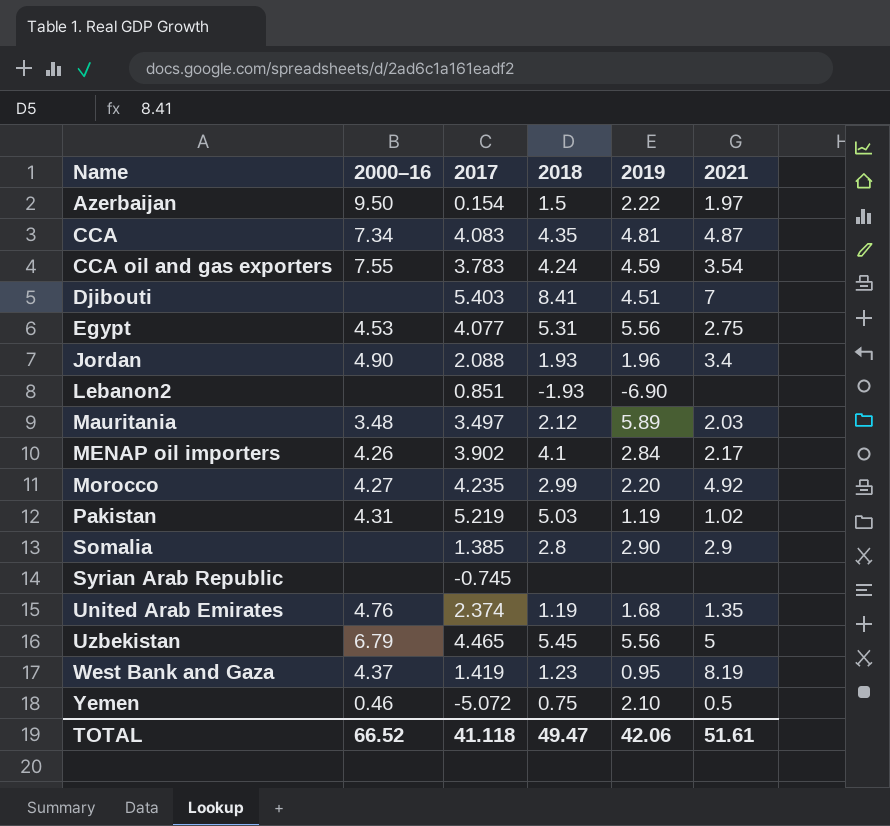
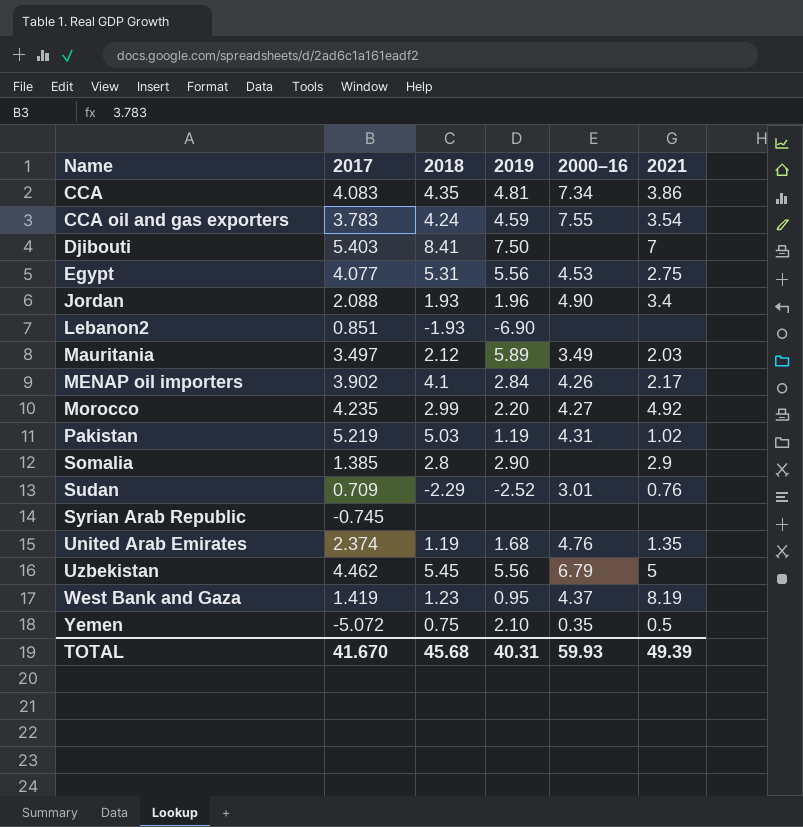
column 2000–16 | position: 2 -> 5
row Azerbaijan: 9.50 | 0.154 | 1.5 | 2.22 | 1.97 -> none
CCA | 2021: 4.87 -> 3.86
Djibouti | 2019: 4.51 -> 7.50
Mauritania | 2000–16: 3.48 -> 3.49
row Sudan: none -> 0.709 | -2.29 | -2.52 | 3.01 | 0.76
Uzbekistan | 2017: 4.465 -> 4.462
Yemen | 2000–16: 0.46 -> 0.35
TOTAL | 2017: 41.118 -> 41.670
TOTAL | 2018: 49.47 -> 45.68
TOTAL | 2019: 42.06 -> 40.31
TOTAL | 2000–16: 66.52 -> 59.93
TOTAL | 2021: 51.61 -> 49.39

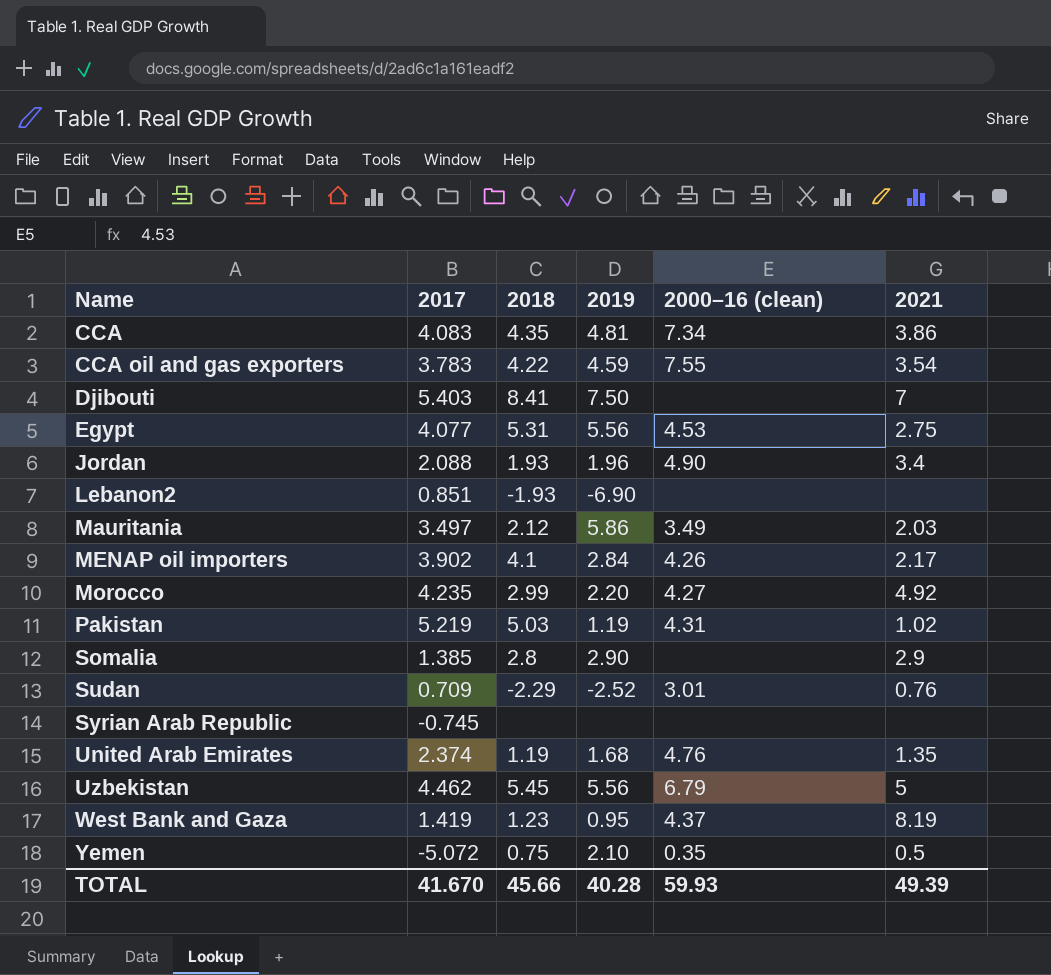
column name: 2000–16 -> 2000–16 (clean)
CCA oil and gas exporters | 2018: 4.24 -> 4.22
Mauritania | 2019: 5.89 -> 5.86
TOTAL | 2018: 45.68 -> 45.66
TOTAL | 2019: 40.31 -> 40.28

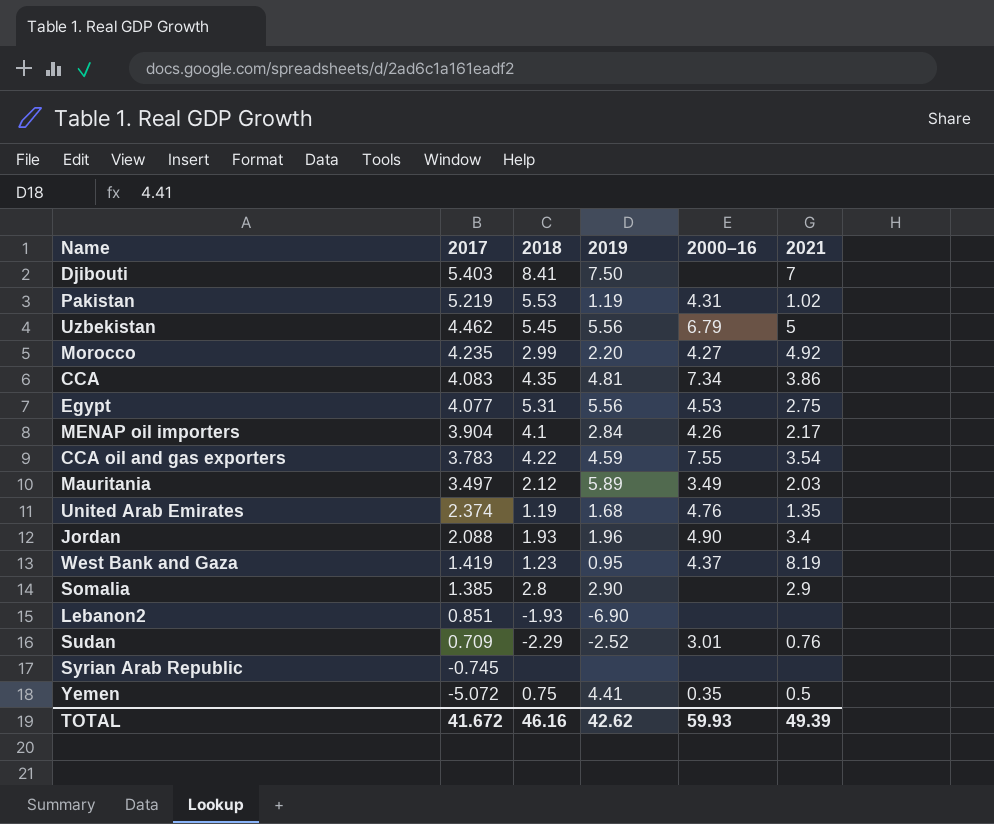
row order: Name ascending -> 2017 descending
column name: 2000–16 (clean) -> 2000–16
Pakistan | 2018: 5.03 -> 5.53
MENAP oil importers | 2017: 3.902 -> 3.904
Mauritania | 2019: 5.86 -> 5.89
Yemen | 2019: 2.10 -> 4.41
TOTAL | 2017: 41.670 -> 41.672
TOTAL | 2018: 45.66 -> 46.16
TOTAL | 2019: 40.28 -> 42.62

